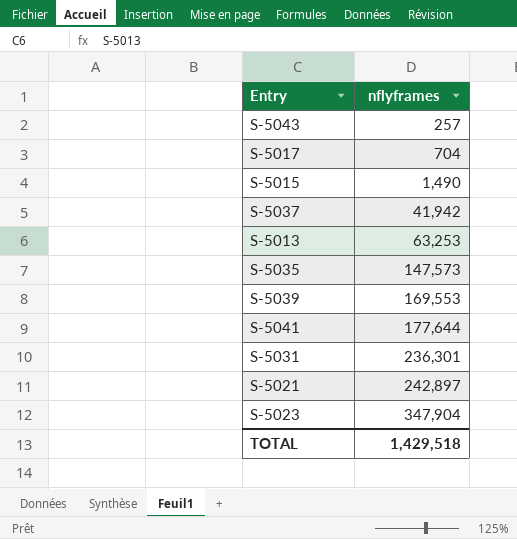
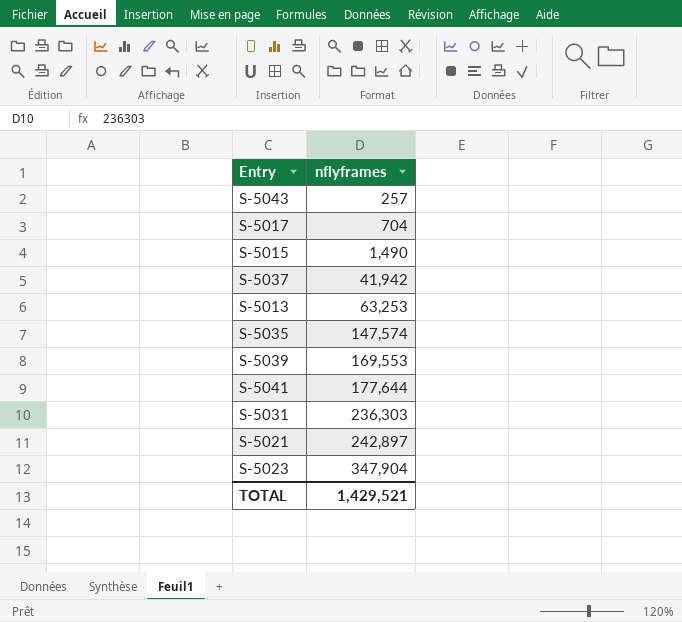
S-5035 | nflyframes: 147,573 -> 147,574
S-5031 | nflyframes: 236,301 -> 236,303
TOTAL | nflyframes: 1,429,518 -> 1,429,521

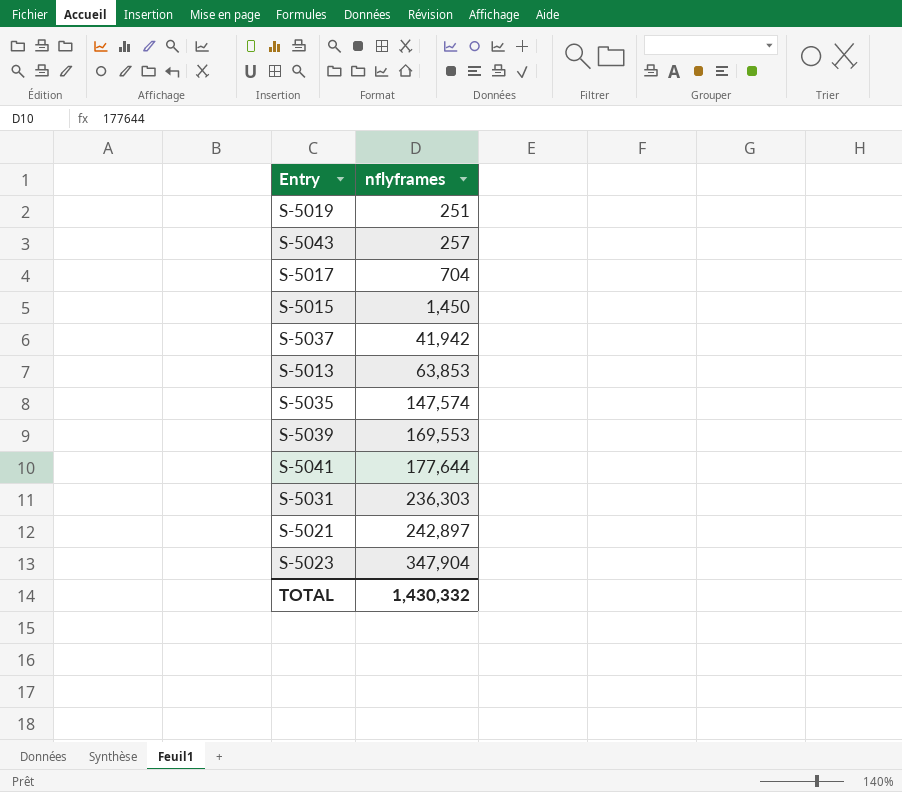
row S-5019: none -> 251
S-5015 | nflyframes: 1,490 -> 1,450
S-5013 | nflyframes: 63,253 -> 63,853
TOTAL | nflyframes: 1,429,521 -> 1,430,332

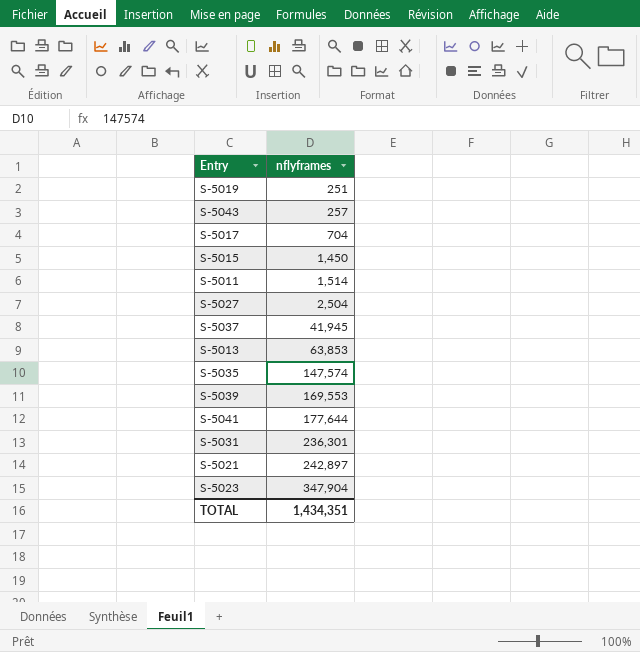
row S-5011: none -> 1,514
row S-5027: none -> 2,504
S-5037 | nflyframes: 41,942 -> 41,945
S-5031 | nflyframes: 236,303 -> 236,301
TOTAL | nflyframes: 1,430,332 -> 1,434,351

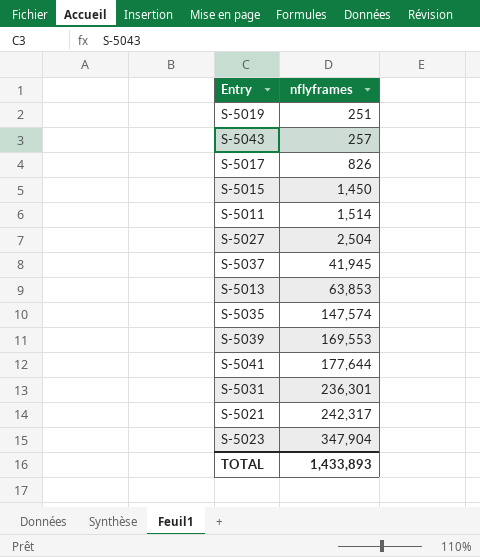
S-5017 | nflyframes: 704 -> 826
S-5021 | nflyframes: 242,897 -> 242,317
TOTAL | nflyframes: 1,434,351 -> 1,433,893

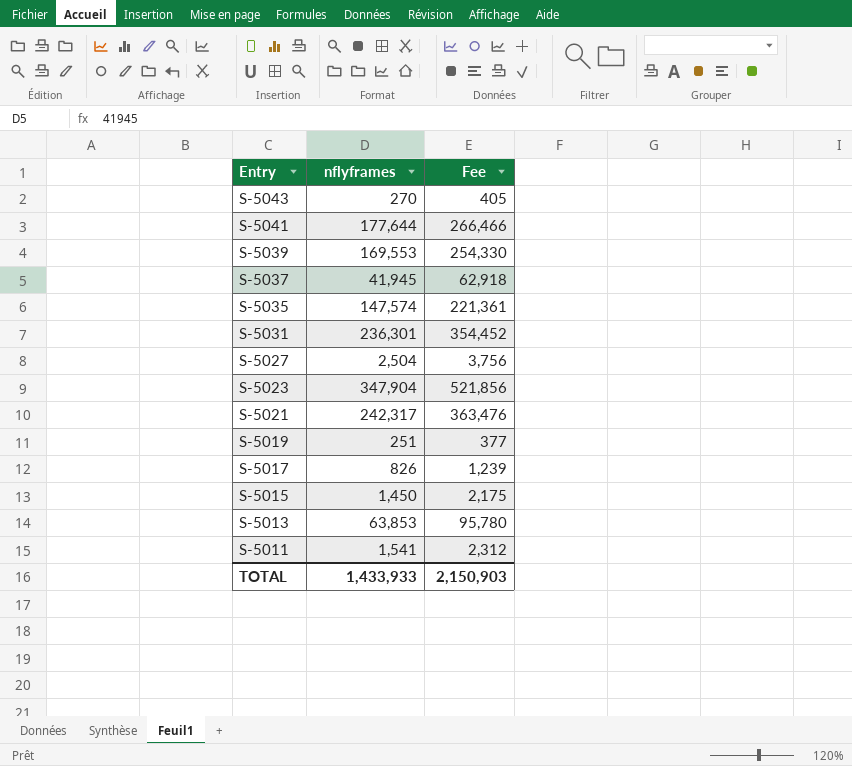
row order: nflyframes ascending -> Entry descending
column Fee | formula: none -> [nflyframes] * 1.5
S-5043 | nflyframes: 257 -> 270
S-5011 | nflyframes: 1,514 -> 1,541
TOTAL | nflyframes: 1,433,893 -> 1,433,933

